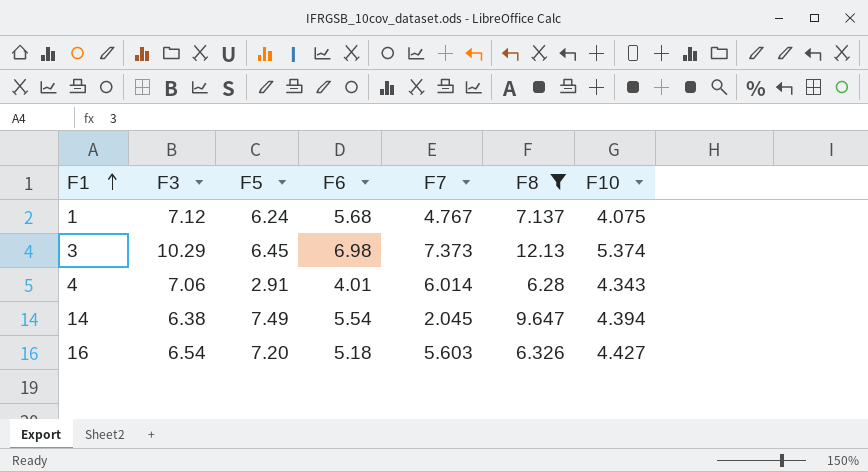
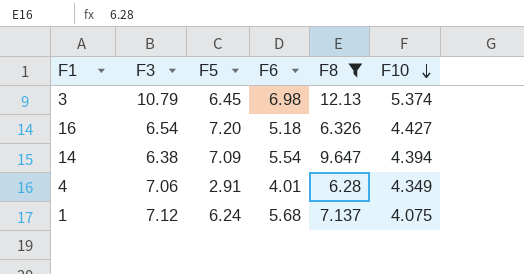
row order: F1 ascending -> F10 descending
column F7 | position: 5 -> none
3 | F3: 10.29 -> 10.79
14 | F5: 7.49 -> 7.09
4 | F10: 4.343 -> 4.349

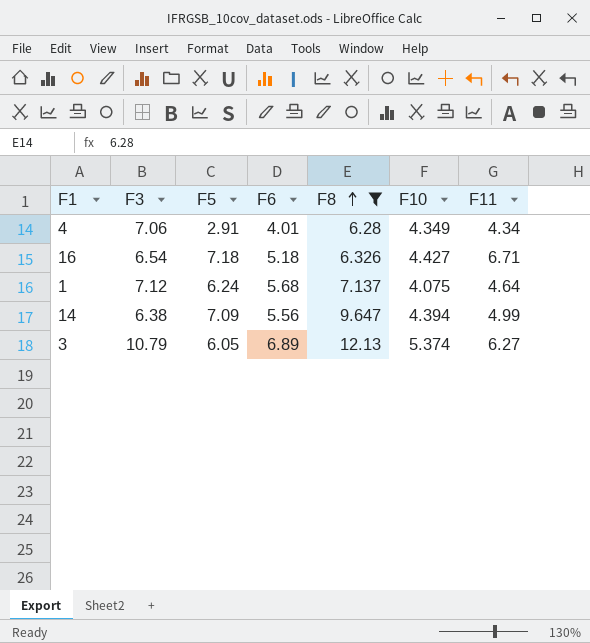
row order: F10 descending -> F8 ascending
column F11 | position: none -> 7
16 | F5: 7.20 -> 7.18
14 | F6: 5.54 -> 5.56
3 | F5: 6.45 -> 6.05
3 | F6: 6.98 -> 6.89

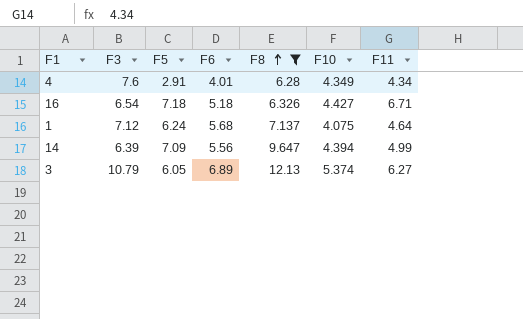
4 | F3: 7.06 -> 7.6
14 | F3: 6.38 -> 6.39

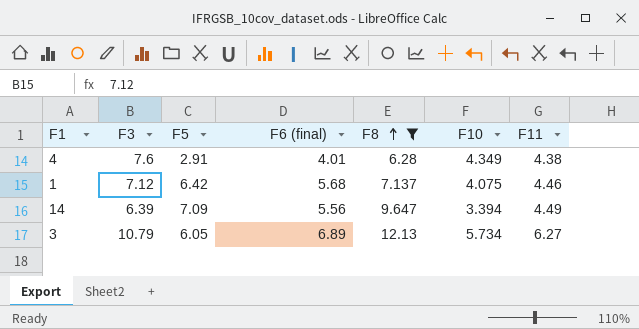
column name: F6 -> F6 (final)
row 16: 6.54 | 7.18 | 5.18 | 6.326 | 4.427 | 6.71 -> none
4 | F11: 4.34 -> 4.38
1 | F5: 6.24 -> 6.42
1 | F11: 4.64 -> 4.46
14 | F10: 4.394 -> 3.394
14 | F11: 4.99 -> 4.49
3 | F10: 5.374 -> 5.734

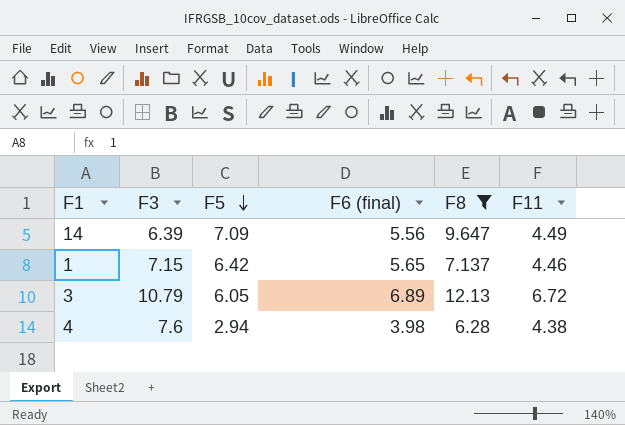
row order: F8 ascending -> F5 descending
column F10 | position: 6 -> none
1 | F3: 7.12 -> 7.15
1 | F6 (final): 5.68 -> 5.65
3 | F11: 6.27 -> 6.72
4 | F5: 2.91 -> 2.94
4 | F6 (final): 4.01 -> 3.98

